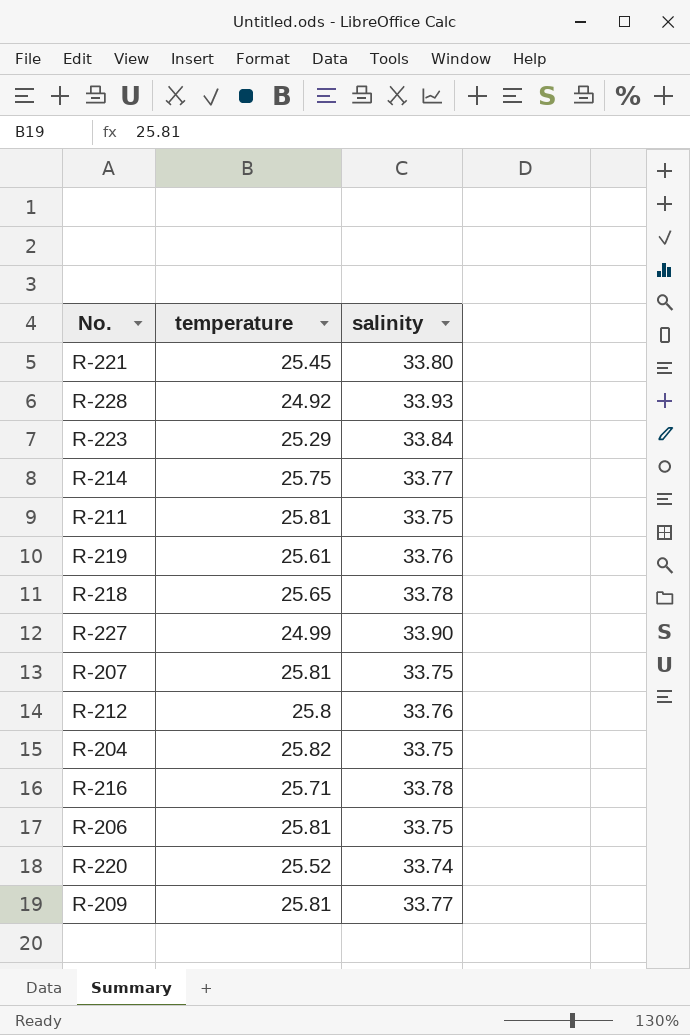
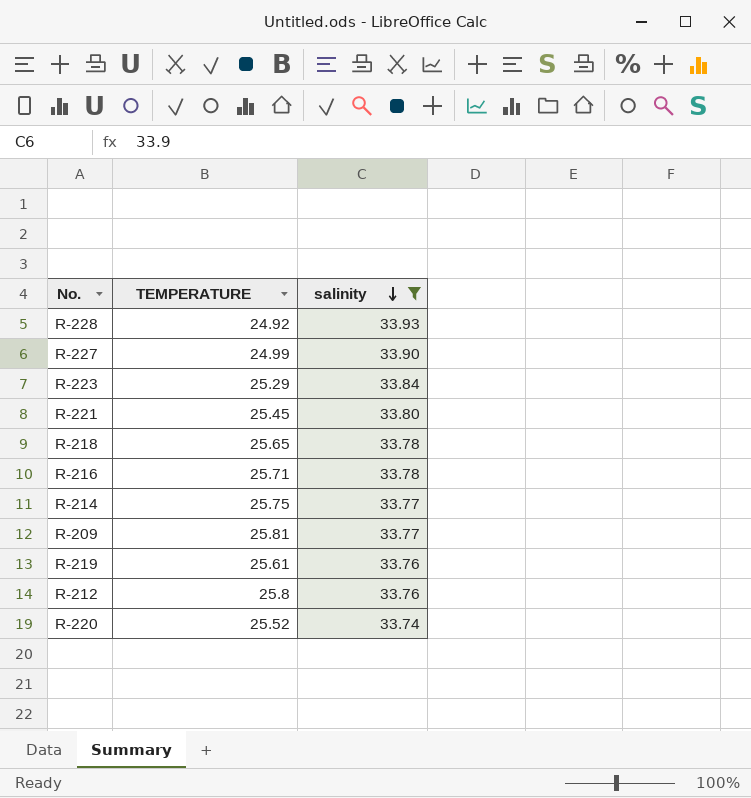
filter: none -> salinity != 33.75
row order: none -> salinity descending
column name: temperature -> TEMPERATURE

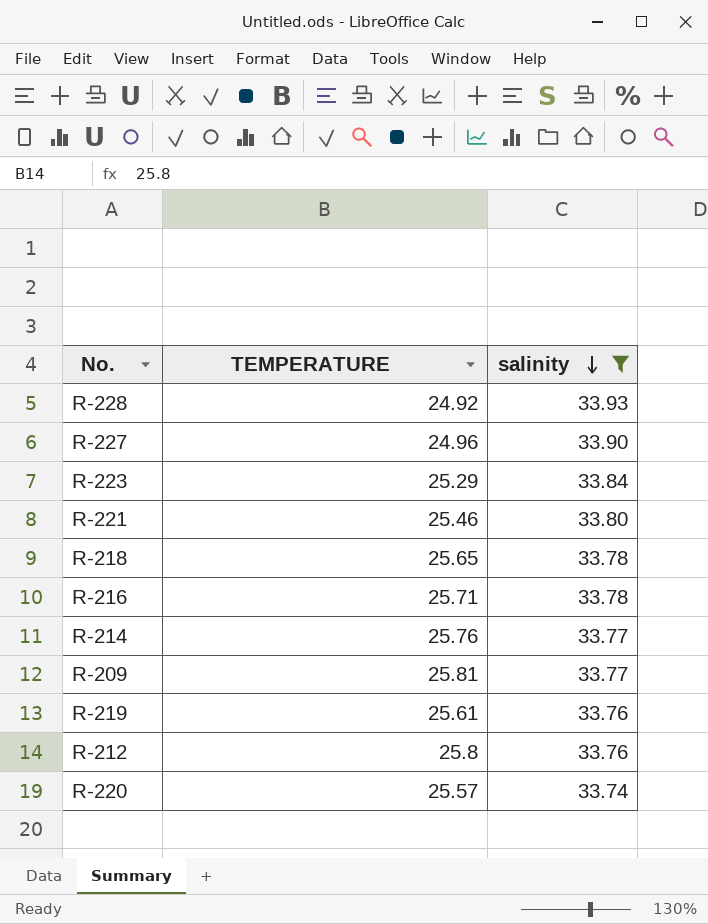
R-227 | TEMPERATURE: 24.99 -> 24.96
R-221 | TEMPERATURE: 25.45 -> 25.46
R-214 | TEMPERATURE: 25.75 -> 25.76
R-220 | TEMPERATURE: 25.52 -> 25.57

